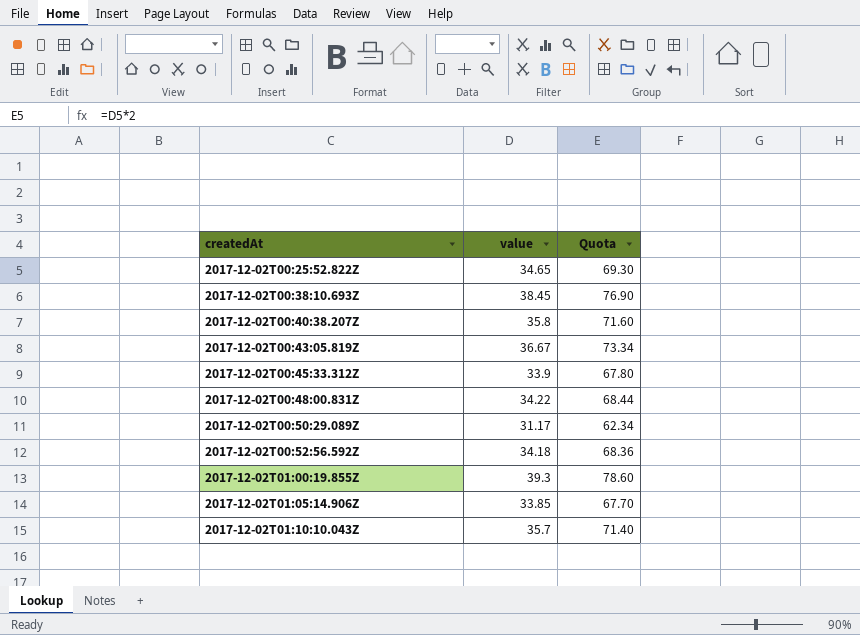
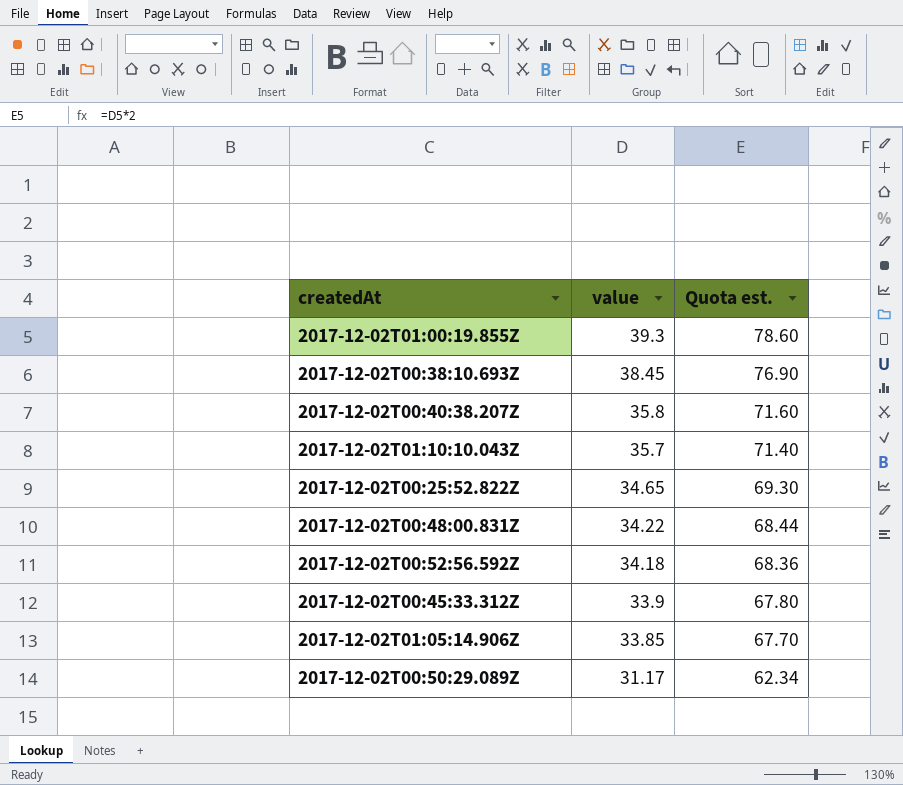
row order: createdAt ascending -> value descending
column name: Quota -> Quota est.
row 2017-12-02T00:43:05.819Z: 36.67 | 73.34 -> none

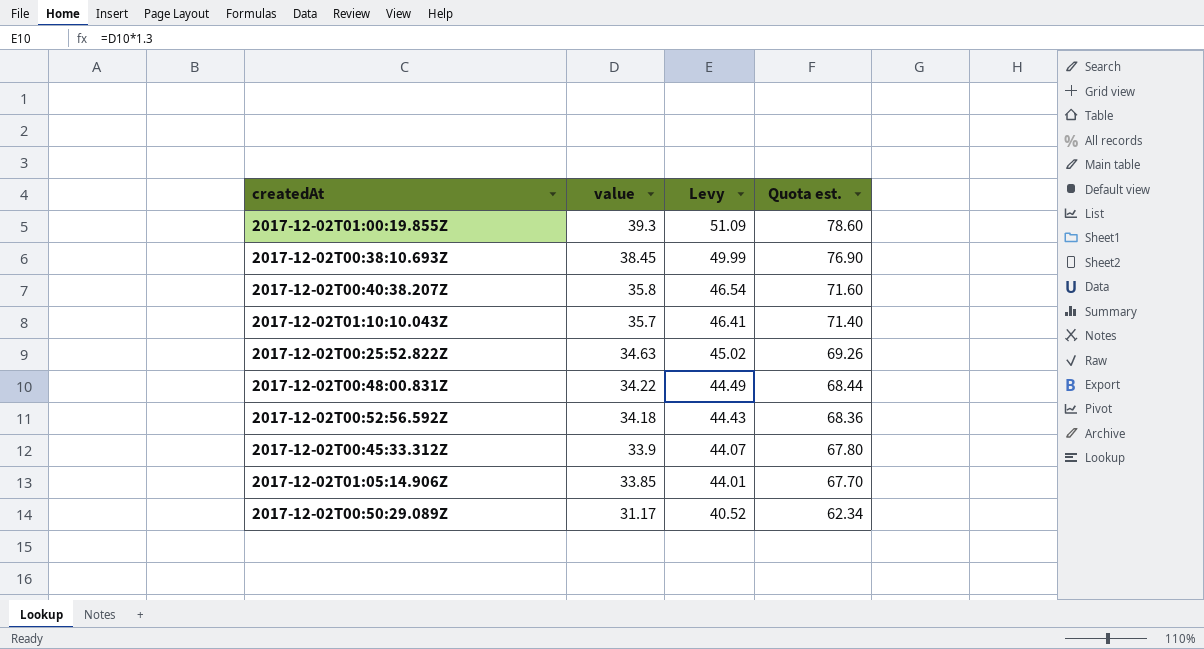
column Levy | formula: none -> [value] * 1.3
2017-12-02T00:25:52.822Z | value: 34.65 -> 34.63
2017-12-02T00:25:52.822Z | Quota est.: 69.30 -> 69.26

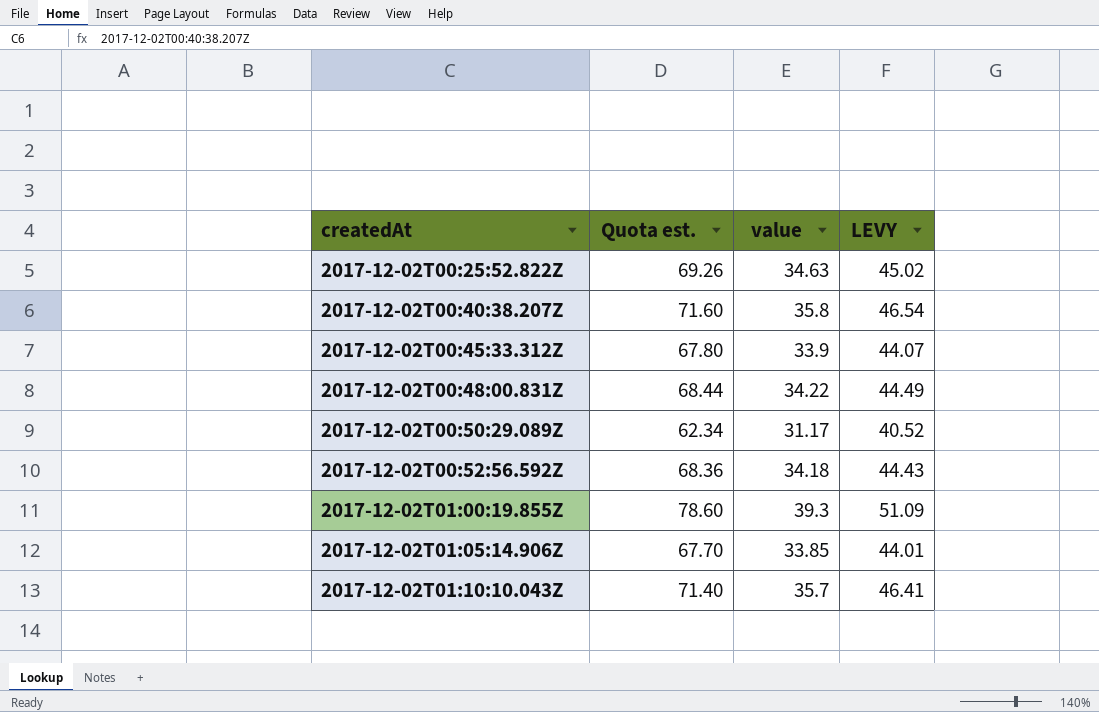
row order: value descending -> createdAt ascending
column Quota est. | position: 4 -> 2
column name: Levy -> LEVY
row 2017-12-02T00:38:10.693Z: 38.45 | 49.99 | 76.90 -> none

